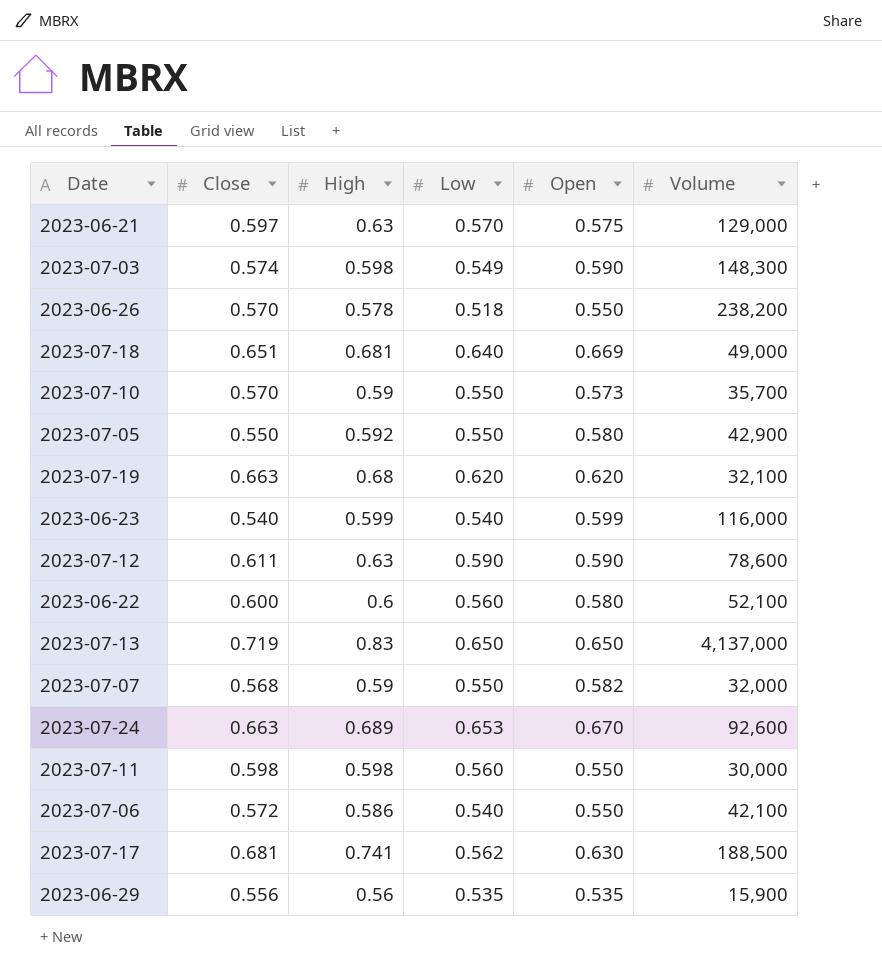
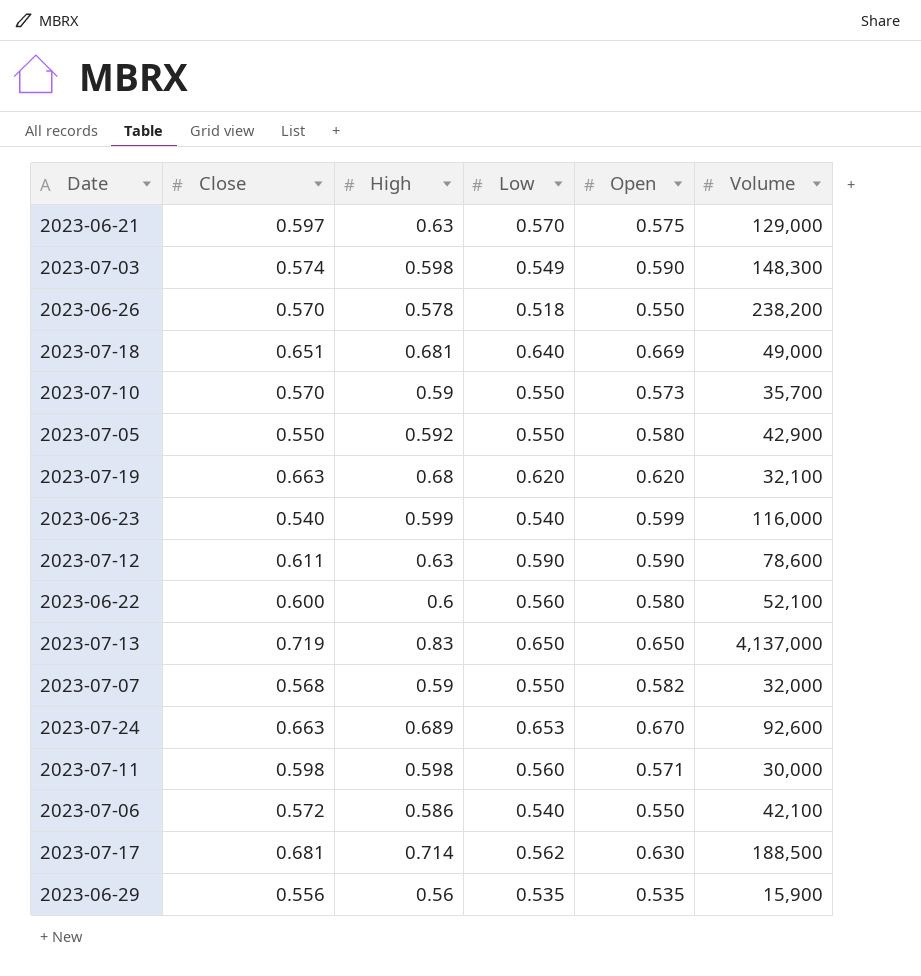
2023-07-11 | Open: 0.550 -> 0.571
2023-07-17 | High: 0.741 -> 0.714

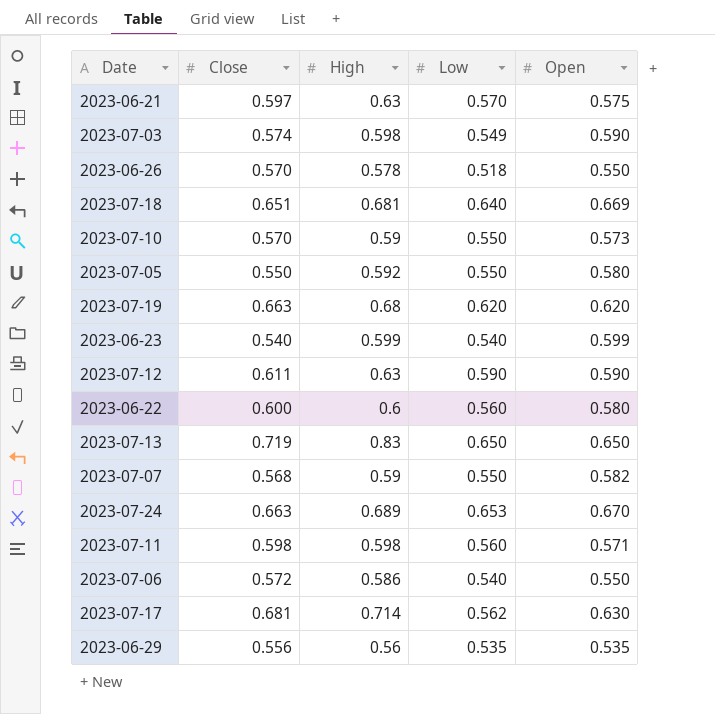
column Volume | position: 6 -> none

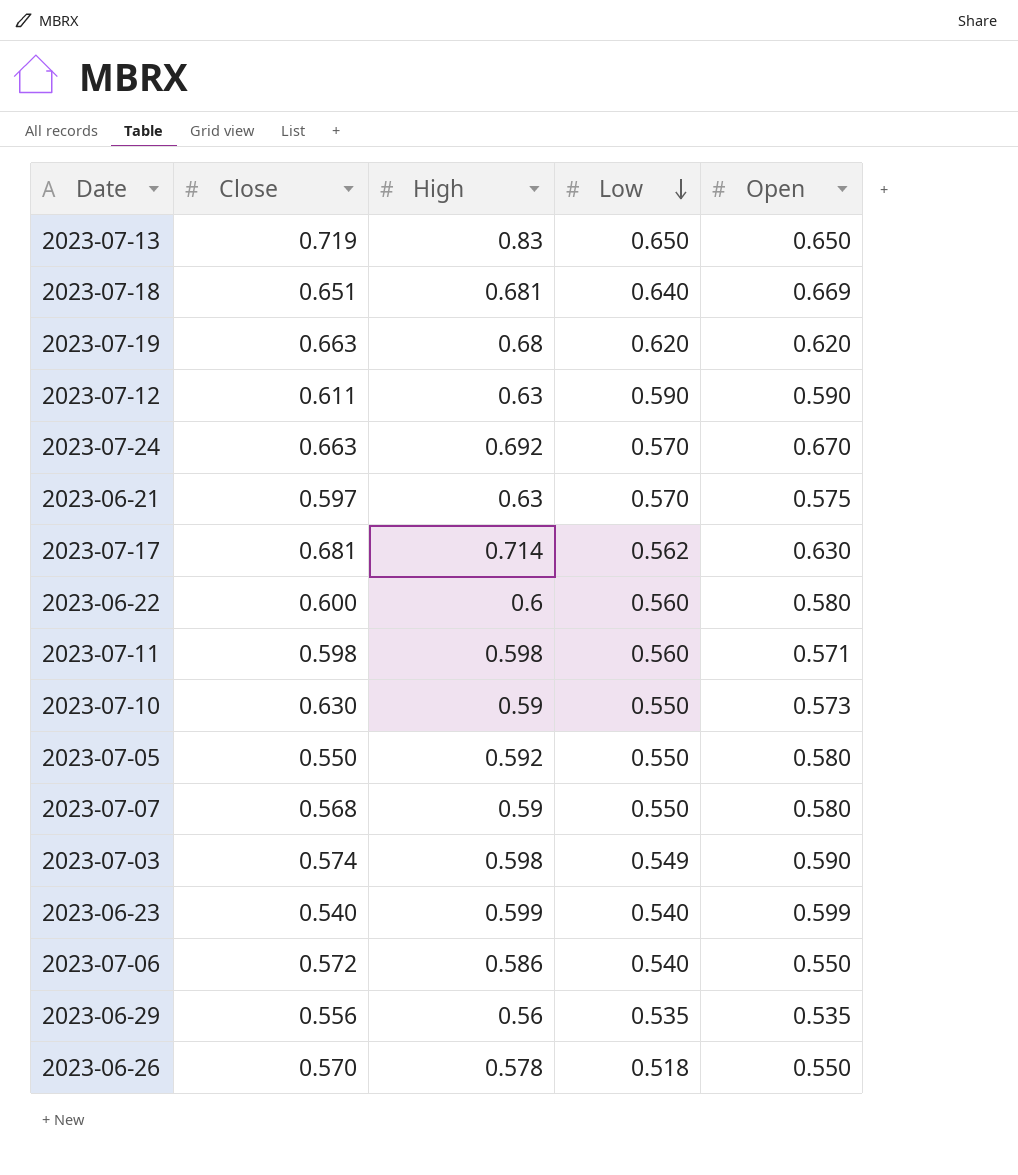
row order: none -> Low descending
2023-07-24 | High: 0.689 -> 0.692
2023-07-24 | Low: 0.653 -> 0.570
2023-07-10 | Close: 0.570 -> 0.630
2023-07-07 | Open: 0.582 -> 0.580

